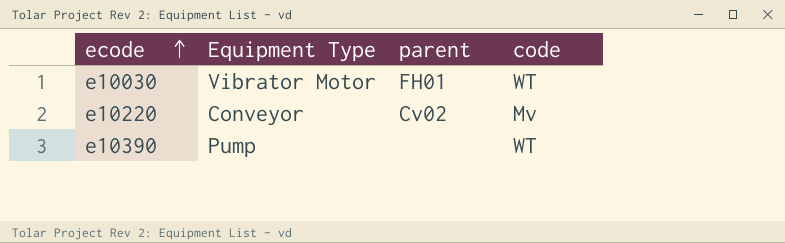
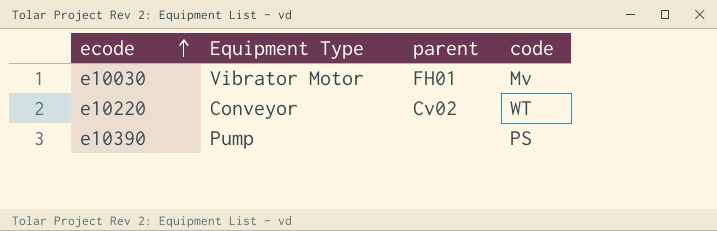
e10030 | code: WT -> Mv
e10220 | code: Mv -> WT
e10390 | code: WT -> PS

